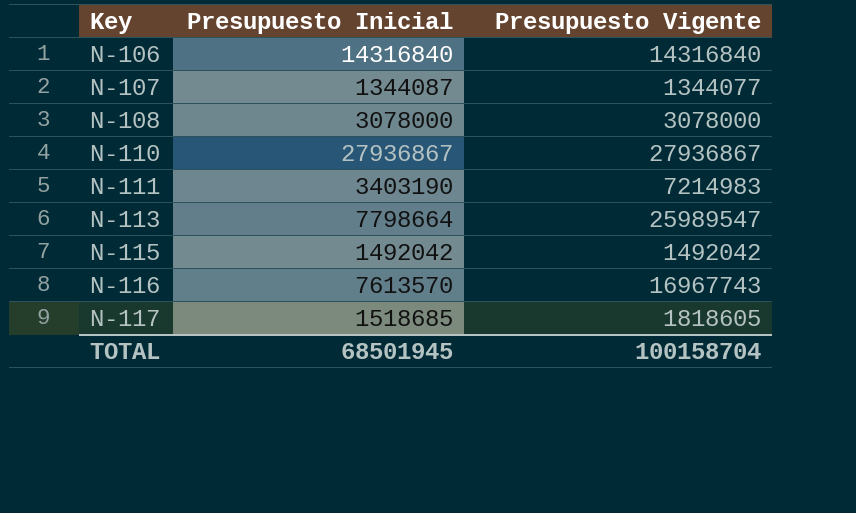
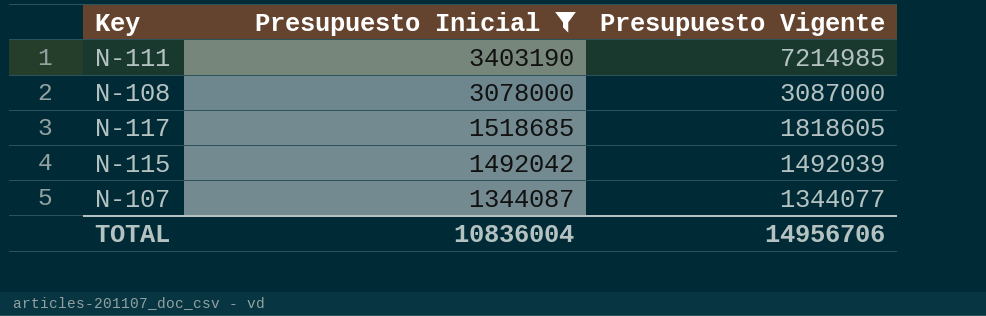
filter: none -> Presupuesto Inicial <= 3403190
row order: Key ascending -> Presupuesto Inicial descending
N-111 | Presupuesto Vigente: 7214983 -> 7214985
N-108 | Presupuesto Vigente: 3078000 -> 3087000
N-115 | Presupuesto Vigente: 1492042 -> 1492039
TOTAL | Presupuesto Inicial: 68501945 -> 10836004
TOTAL | Presupuesto Vigente: 100158704 -> 14956706

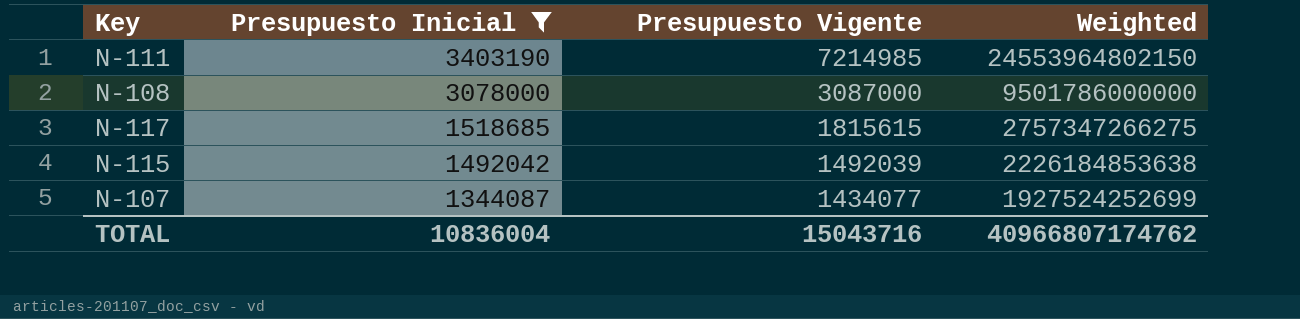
column Weighted | formula: none -> [Presupuesto Inicial] * [Presupuesto Vigente]
N-117 | Presupuesto Vigente: 1818605 -> 1815615
N-107 | Presupuesto Vigente: 1344077 -> 1434077
TOTAL | Presupuesto Vigente: 14956706 -> 15043716

